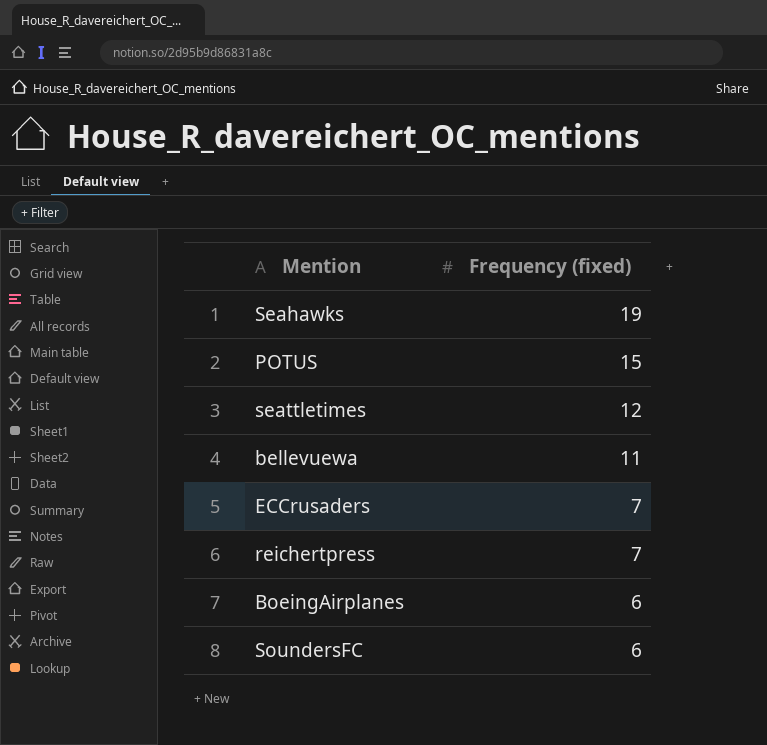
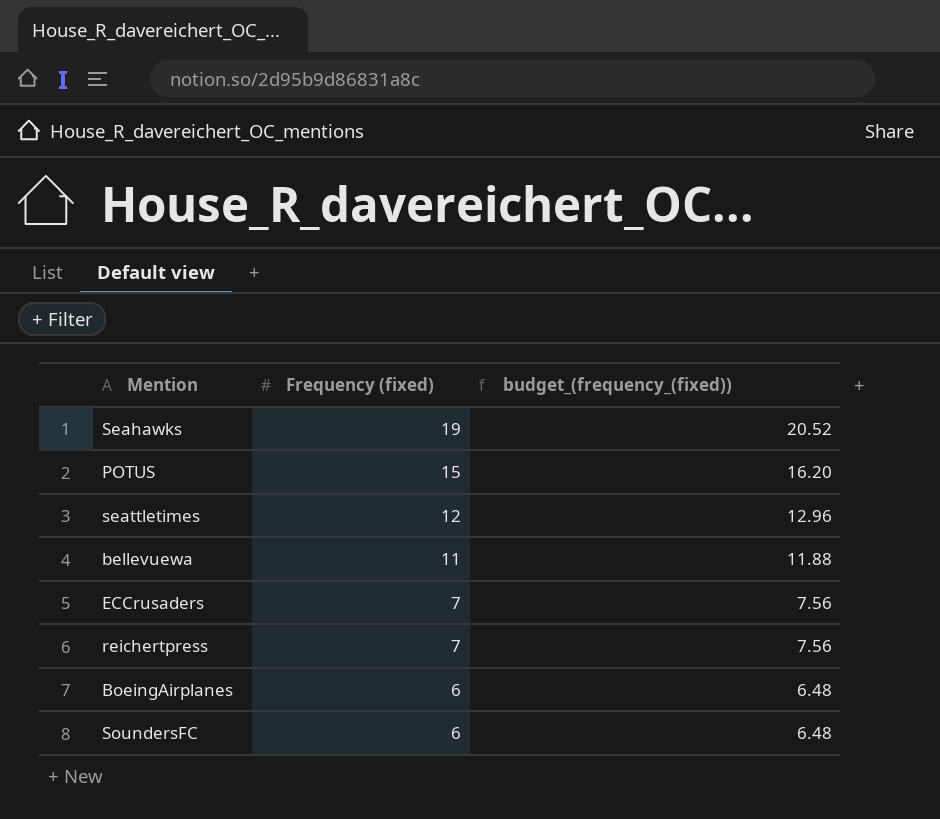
column budget_(frequency_(fixed)) | formula: none -> [Frequency (fixed)] * 1.08

